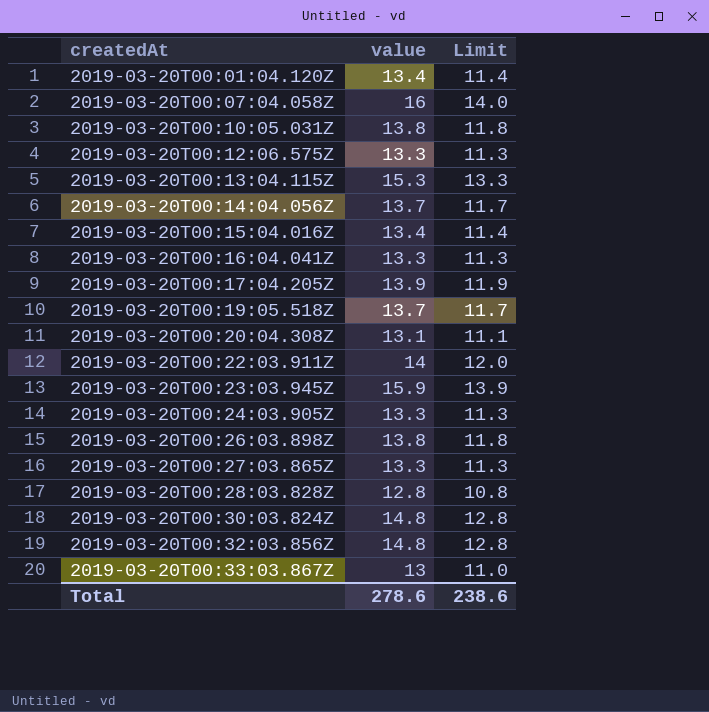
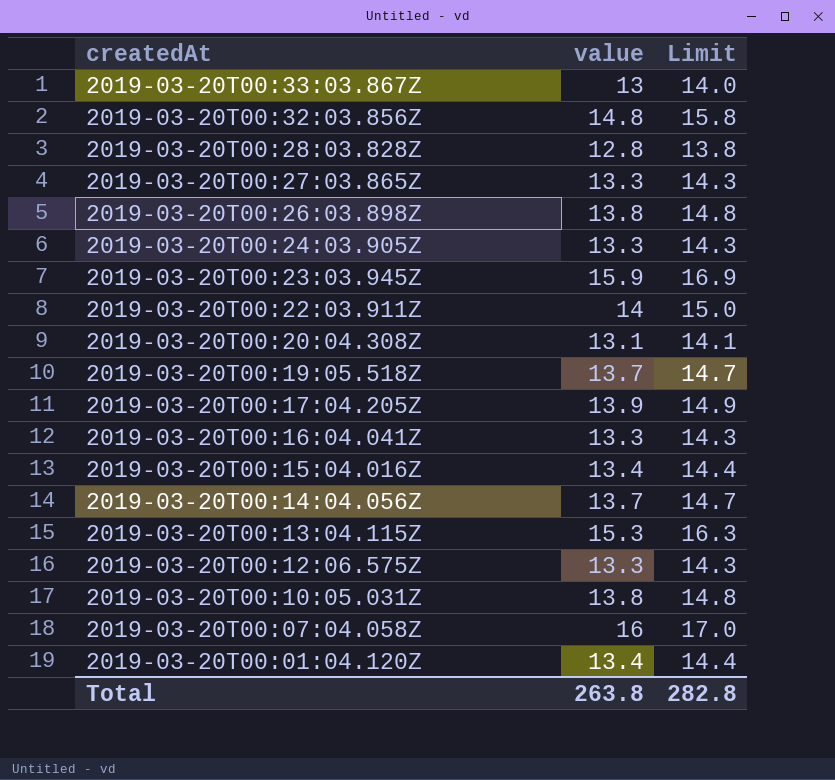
row order: createdAt ascending -> createdAt descending
column Limit | formula: [value] - 2 -> [value] + 1
row 2019-03-20T00:30:03.824Z: 14.8 | 12.8 -> none
Total | value: 278.6 -> 263.8
Total | Limit: 238.6 -> 282.8

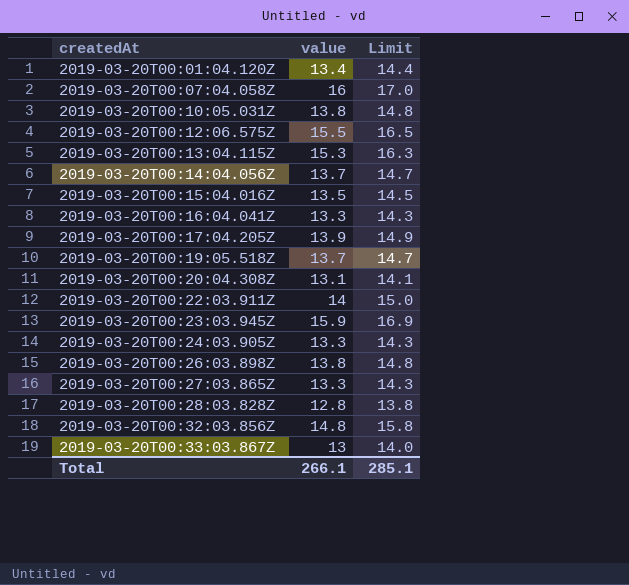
row order: createdAt descending -> createdAt ascending
2019-03-20T00:12:06.575Z | value: 13.3 -> 15.5
2019-03-20T00:12:06.575Z | Limit: 14.3 -> 16.5
2019-03-20T00:15:04.016Z | value: 13.4 -> 13.5
2019-03-20T00:15:04.016Z | Limit: 14.4 -> 14.5
Total | value: 263.8 -> 266.1
Total | Limit: 282.8 -> 285.1

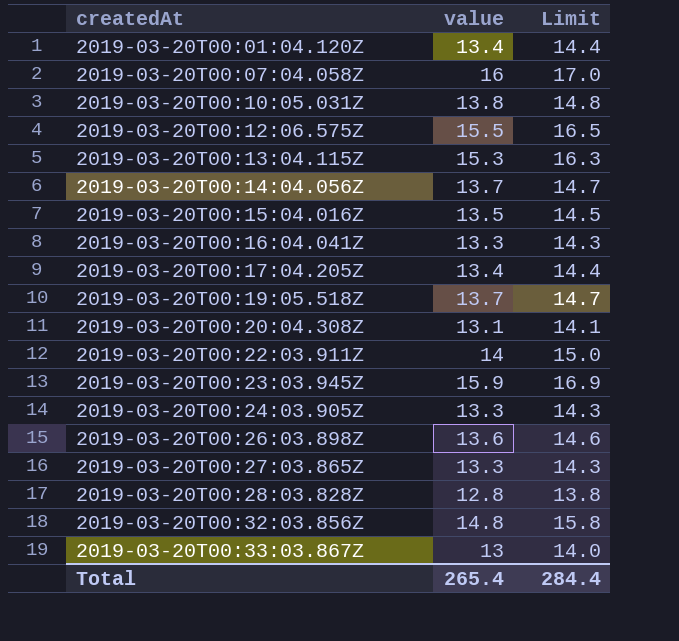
2019-03-20T00:17:04.205Z | value: 13.9 -> 13.4
2019-03-20T00:17:04.205Z | Limit: 14.9 -> 14.4
2019-03-20T00:26:03.898Z | value: 13.8 -> 13.6
2019-03-20T00:26:03.898Z | Limit: 14.8 -> 14.6
Total | value: 266.1 -> 265.4
Total | Limit: 285.1 -> 284.4

